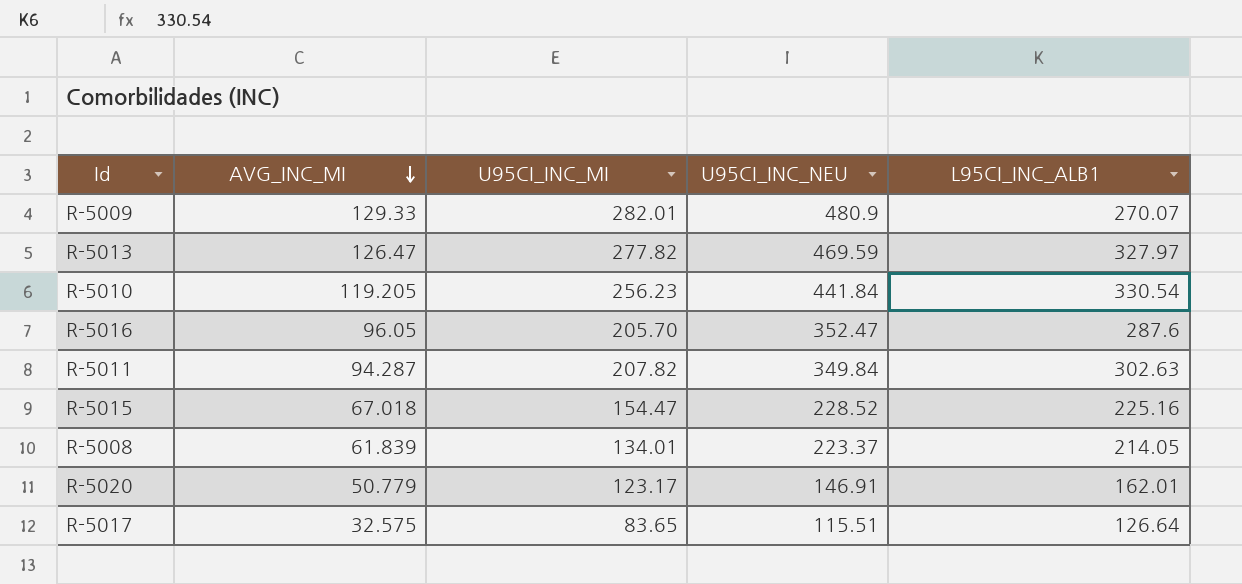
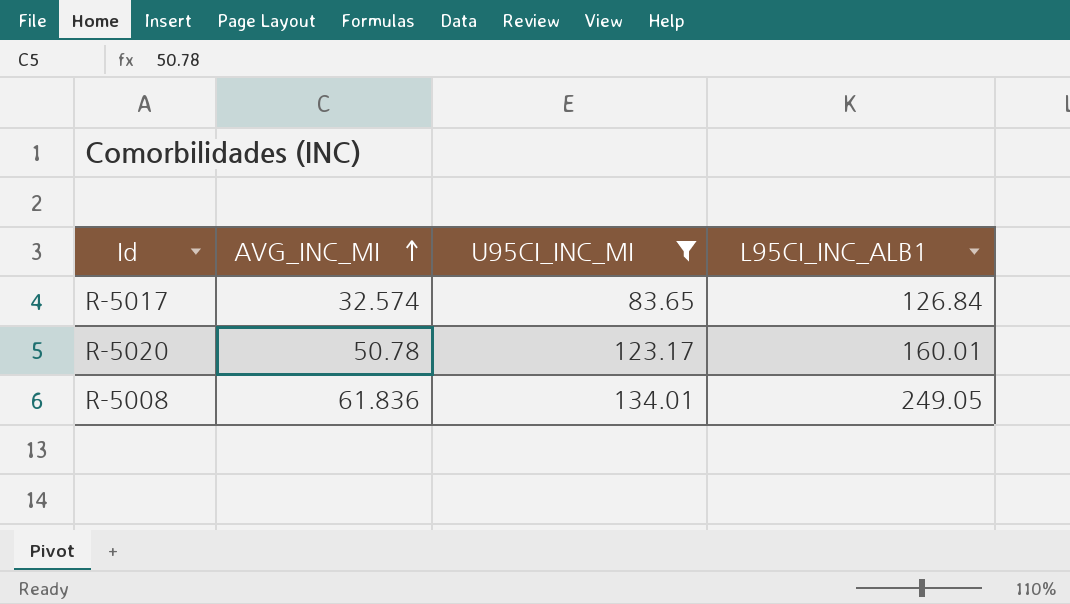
filter: none -> U95CI_INC_MI <= 134.01
row order: AVG_INC_MI descending -> AVG_INC_MI ascending
column U95CI_INC_NEU | position: 4 -> none
R-5017 | AVG_INC_MI: 32.575 -> 32.574
R-5017 | L95CI_INC_ALB1: 126.64 -> 126.84
R-5020 | AVG_INC_MI: 50.779 -> 50.78
R-5020 | L95CI_INC_ALB1: 162.01 -> 160.01
R-5008 | AVG_INC_MI: 61.839 -> 61.836
R-5008 | L95CI_INC_ALB1: 214.05 -> 249.05

